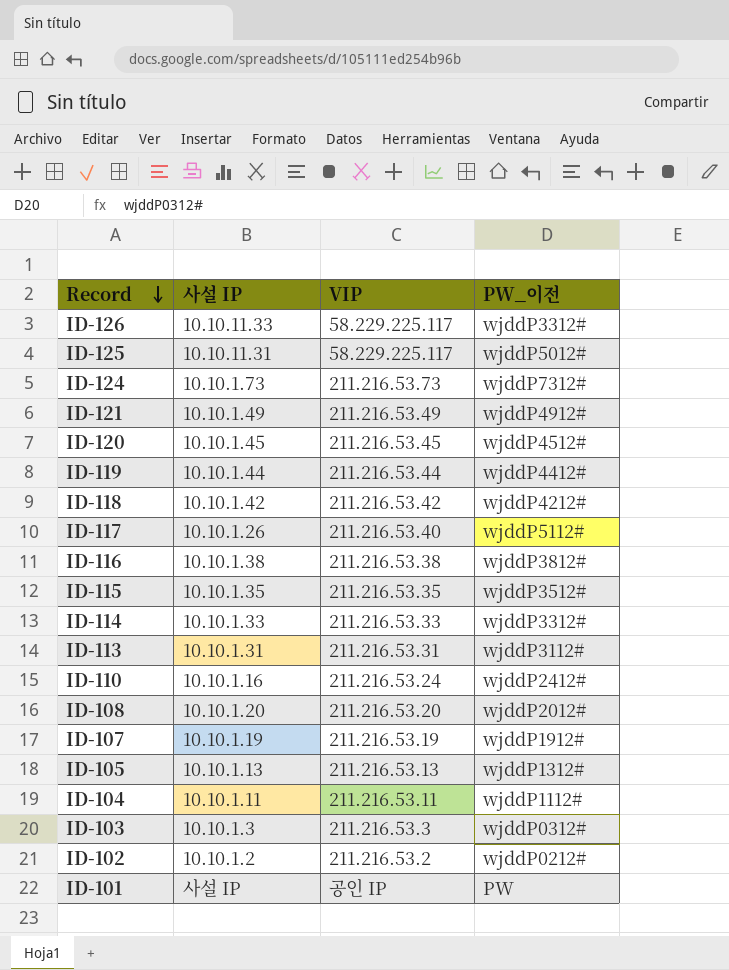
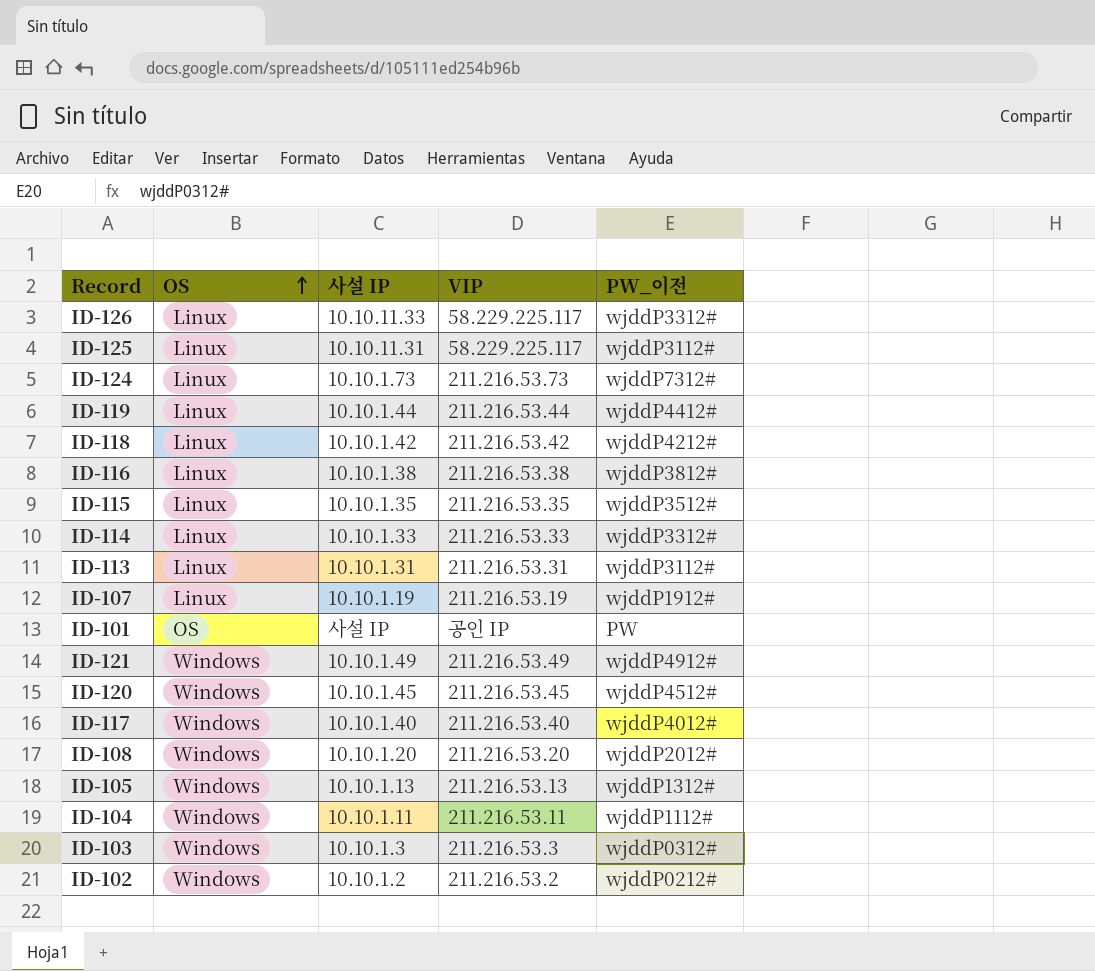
row order: Record descending -> OS ascending
column OS | position: none -> 2
row ID-110: 10.10.1.16 | 211.216.53.24 | wjddP2412# -> none
ID-125 | PW_이전: wjddP5012# -> wjddP3112#
ID-117 | 사설 IP: 10.10.1.26 -> 10.10.1.40
ID-117 | PW_이전: wjddP5112# -> wjddP4012#

